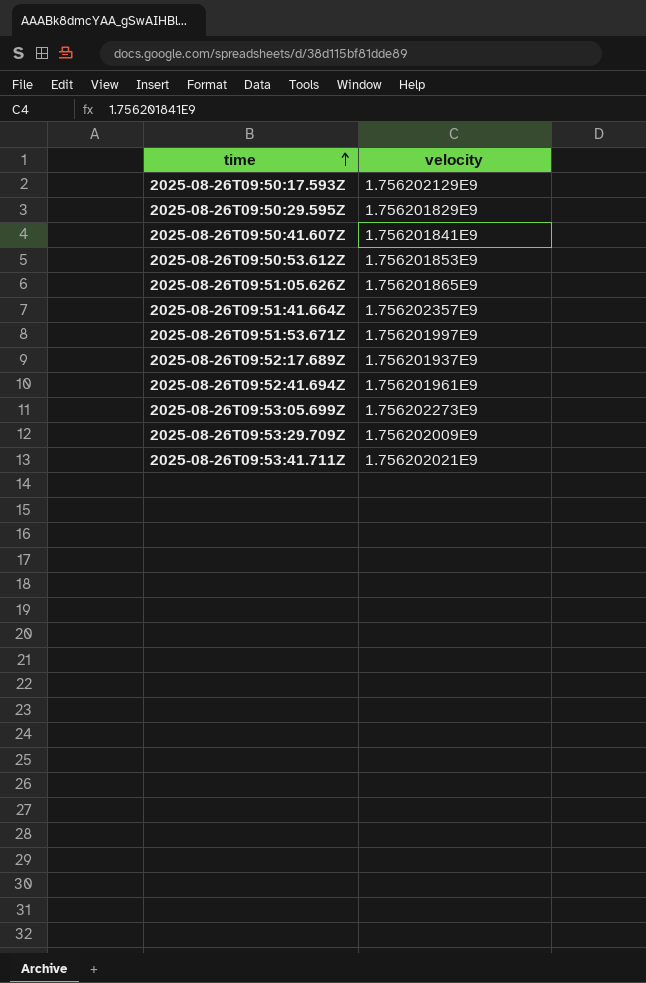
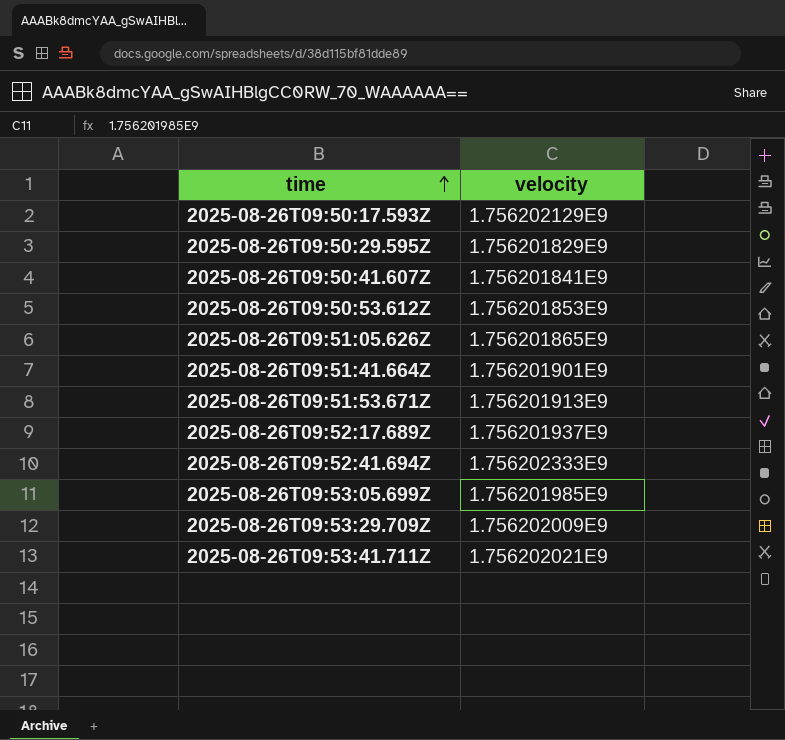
2025-08-26T09:51:41.664Z | velocity: 1.756202357E9 -> 1.756201901E9
2025-08-26T09:51:53.671Z | velocity: 1.756201997E9 -> 1.756201913E9
2025-08-26T09:52:41.694Z | velocity: 1.756201961E9 -> 1.756202333E9
2025-08-26T09:53:05.699Z | velocity: 1.756202273E9 -> 1.756201985E9

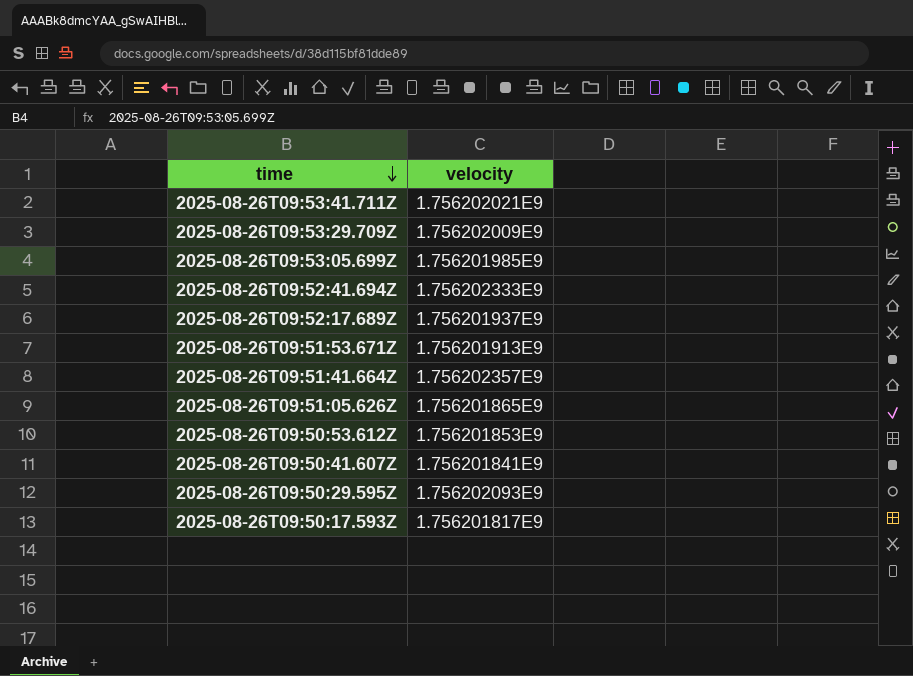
row order: time ascending -> time descending
2025-08-26T09:51:41.664Z | velocity: 1.756201901E9 -> 1.756202357E9
2025-08-26T09:50:29.595Z | velocity: 1.756201829E9 -> 1.756202093E9
2025-08-26T09:50:17.593Z | velocity: 1.756202129E9 -> 1.756201817E9

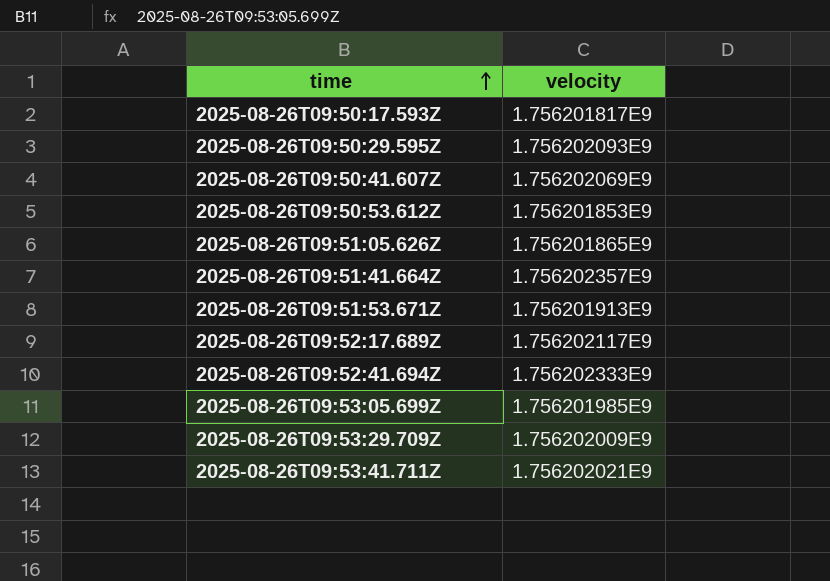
row order: time descending -> time ascending
2025-08-26T09:50:41.607Z | velocity: 1.756201841E9 -> 1.756202069E9
2025-08-26T09:52:17.689Z | velocity: 1.756201937E9 -> 1.756202117E9

